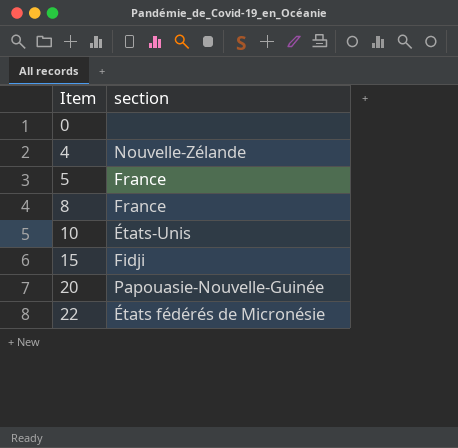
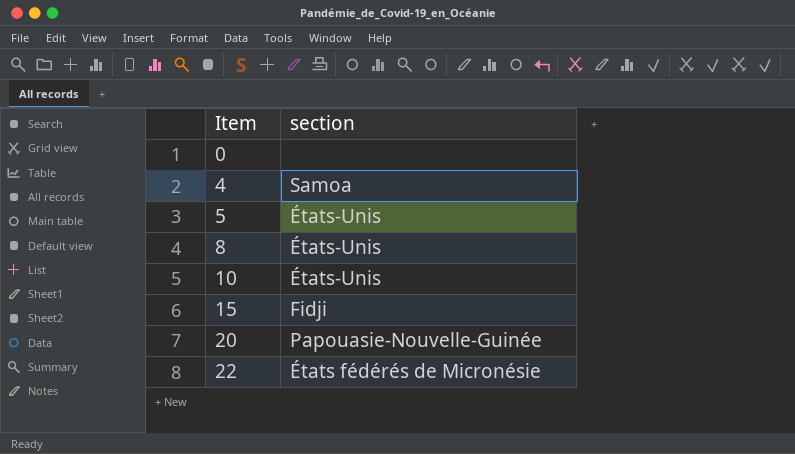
4 | section: Nouvelle-Zélande -> Samoa
5 | section: France -> États-Unis
8 | section: France -> États-Unis

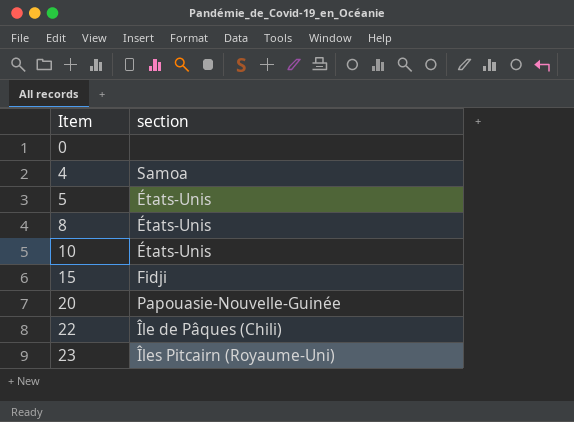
22 | section: États fédérés de Micronésie -> Île de Pâques (Chili)
row 23: none -> Îles Pitcairn (Royaume-Uni)

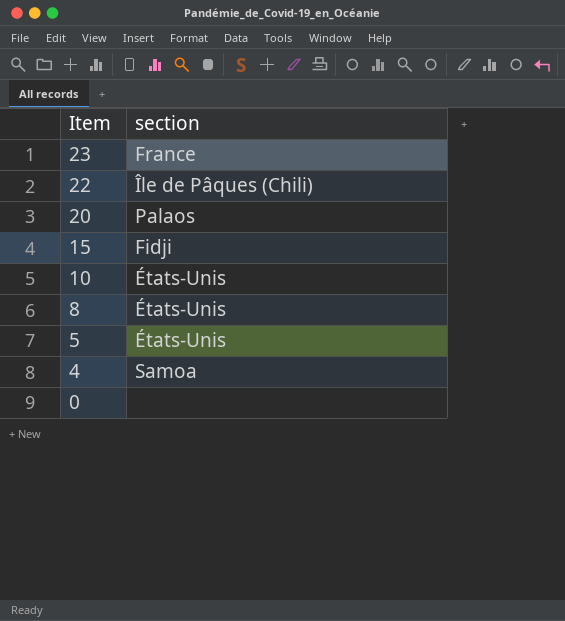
row order: Item ascending -> Item descending
23 | section: Îles Pitcairn (Royaume-Uni) -> France
20 | section: Papouasie-Nouvelle-Guinée -> Palaos

